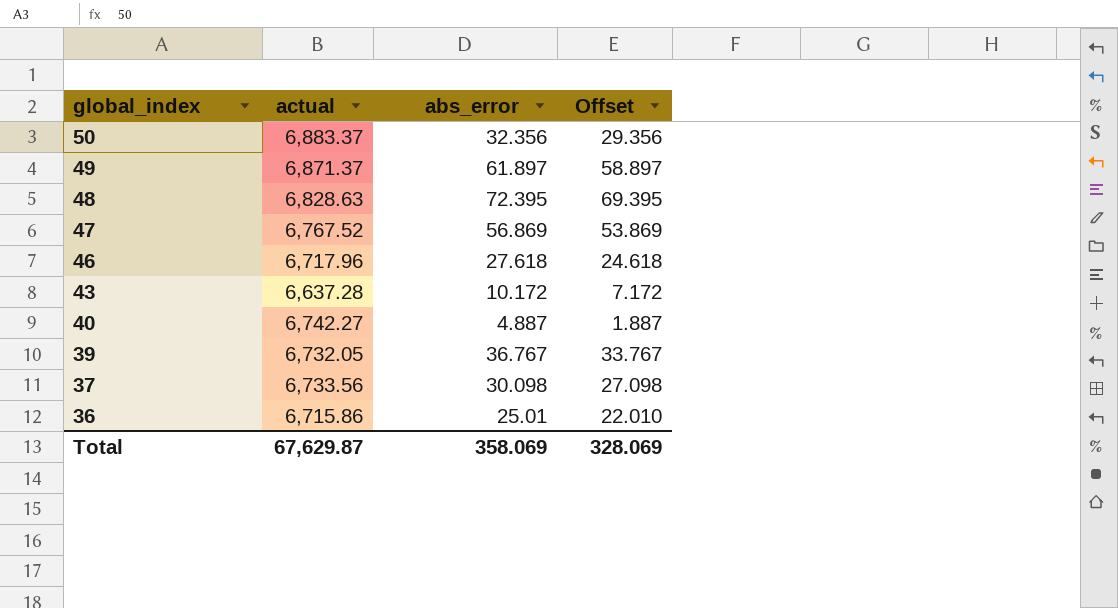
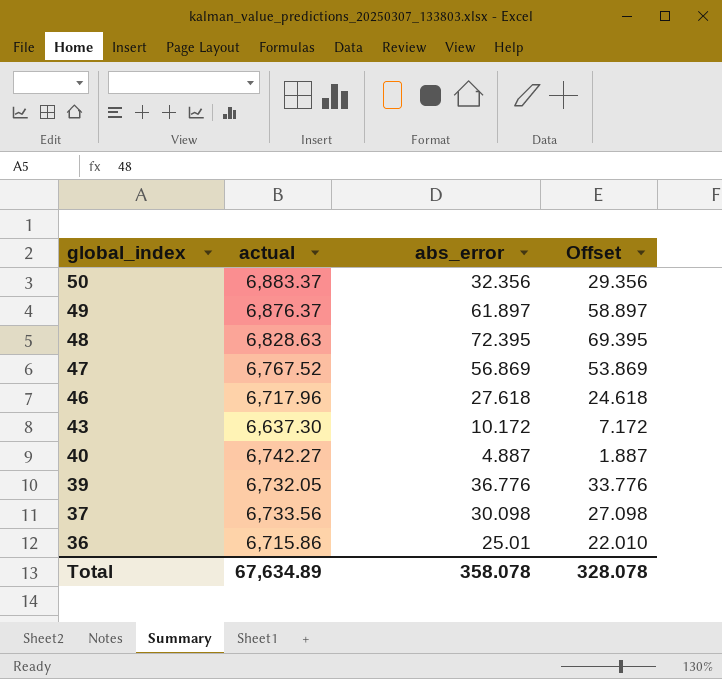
49 | actual: 6,871.37 -> 6,876.37
43 | actual: 6,637.28 -> 6,637.30
39 | abs_error: 36.767 -> 36.776
39 | Offset: 33.767 -> 33.776
Total | actual: 67,629.87 -> 67,634.89
Total | abs_error: 358.069 -> 358.078
Total | Offset: 328.069 -> 328.078

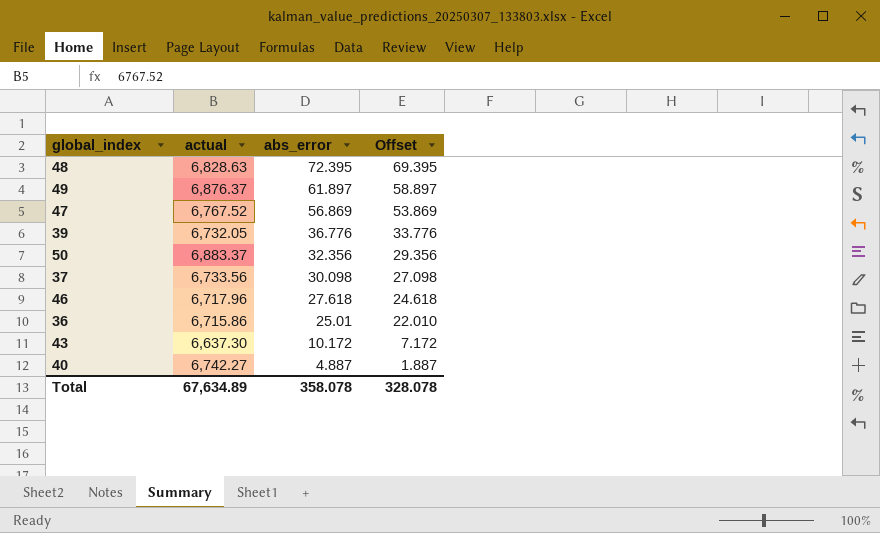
row order: global_index descending -> abs_error descending

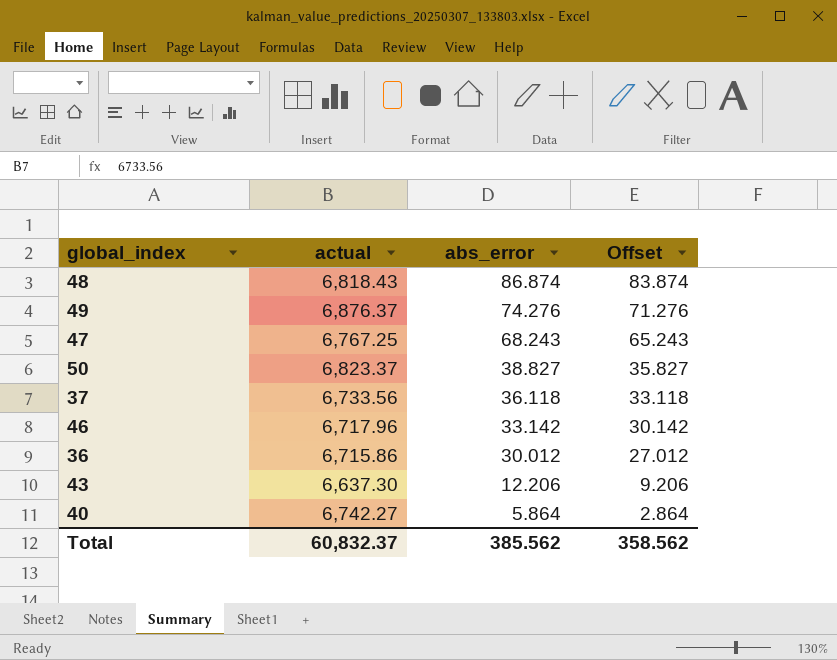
row 39: 6,732.05 | 36.776 | 33.776 -> none
48 | actual: 6,828.63 -> 6,818.43
48 | abs_error: 72.395 -> 86.874
48 | Offset: 69.395 -> 83.874
49 | abs_error: 61.897 -> 74.276
49 | Offset: 58.897 -> 71.276
47 | actual: 6,767.52 -> 6,767.25
47 | abs_error: 56.869 -> 68.243
47 | Offset: 53.869 -> 65.243
50 | actual: 6,883.37 -> 6,823.37
50 | abs_error: 32.356 -> 38.827
50 | Offset: 29.356 -> 35.827
37 | abs_error: 30.098 -> 36.118
37 | Offset: 27.098 -> 33.118
46 | abs_error: 27.618 -> 33.142
46 | Offset: 24.618 -> 30.142
36 | abs_error: 25.01 -> 30.012
36 | Offset: 22.010 -> 27.012
43 | abs_error: 10.172 -> 12.206
43 | Offset: 7.172 -> 9.206
40 | abs_error: 4.887 -> 5.864
40 | Offset: 1.887 -> 2.864
Total | actual: 67,634.89 -> 60,832.37
Total | abs_error: 358.078 -> 385.562
Total | Offset: 328.078 -> 358.562

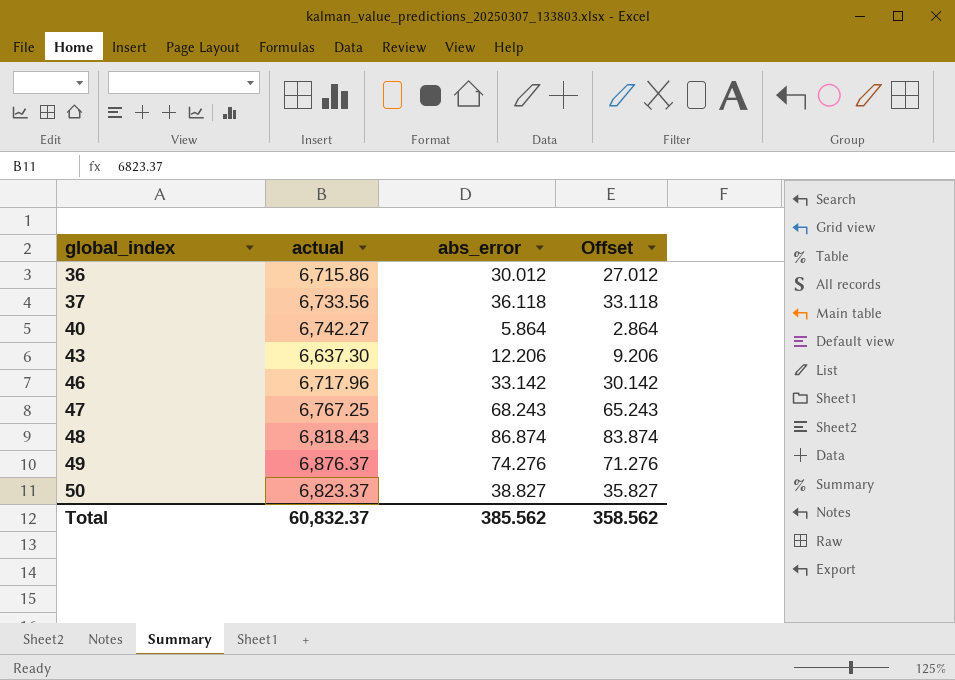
row order: abs_error descending -> global_index ascending

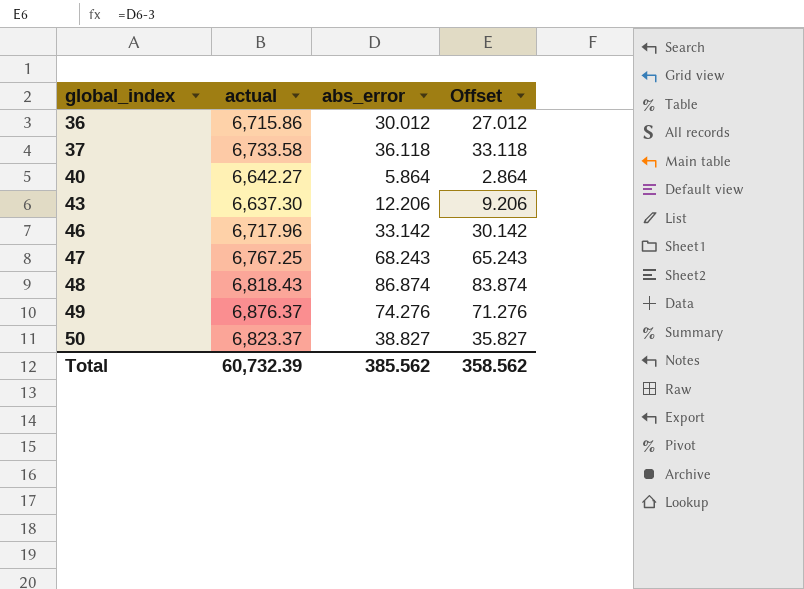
37 | actual: 6,733.56 -> 6,733.58
40 | actual: 6,742.27 -> 6,642.27
Total | actual: 60,832.37 -> 60,732.39

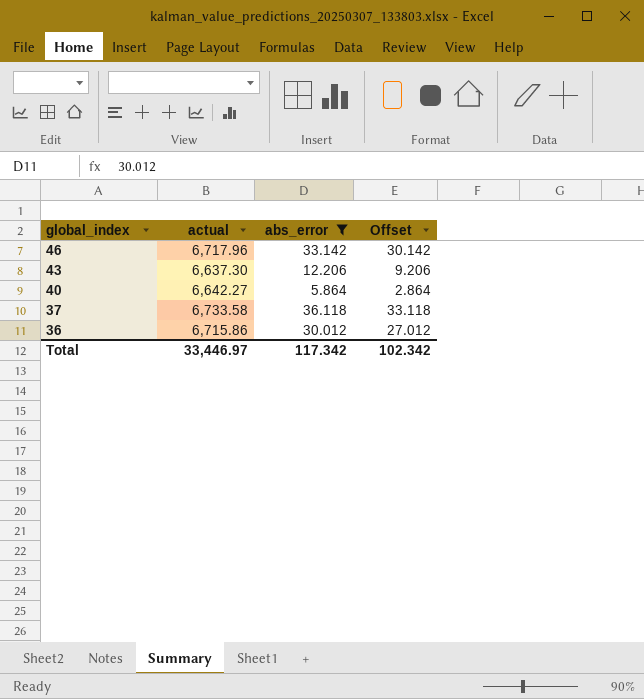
filter: none -> abs_error <= 36.118
row order: global_index ascending -> global_index descending
Total | actual: 60,732.39 -> 33,446.97
Total | abs_error: 385.562 -> 117.342
Total | Offset: 358.562 -> 102.342

